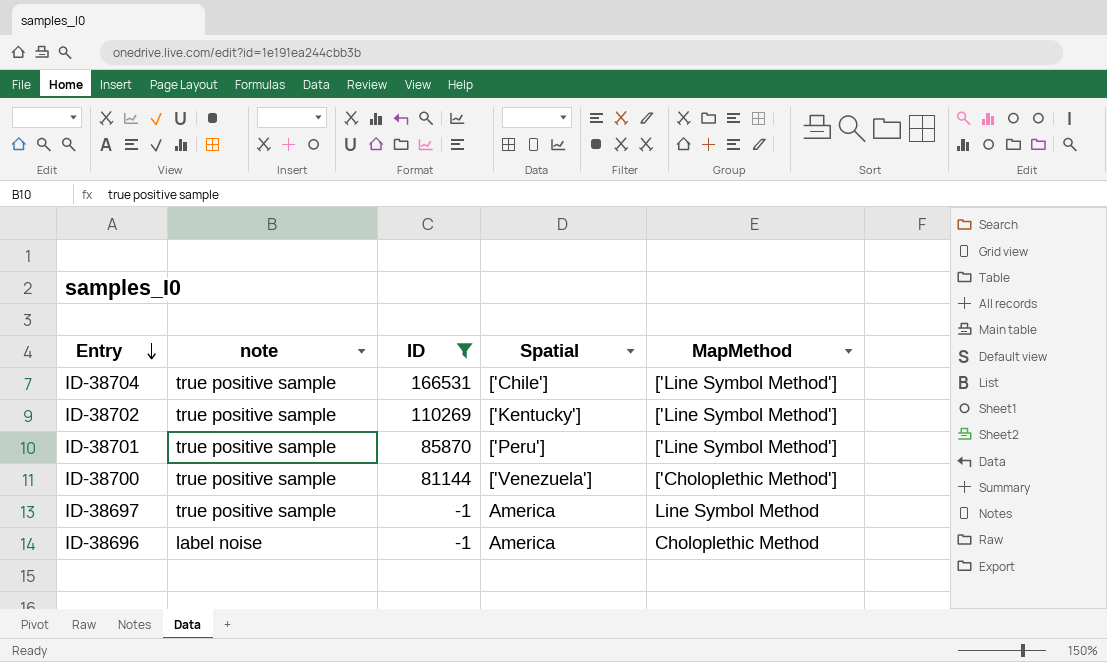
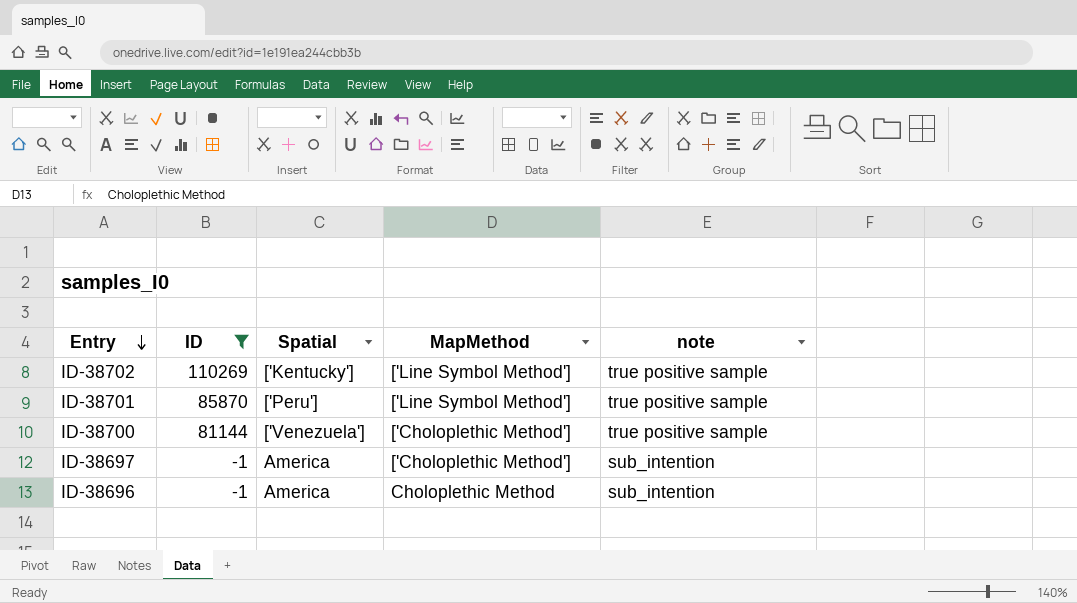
column note | position: 2 -> 5
row ID-38704: true positive sample | 166531 | ['Chile'] | ['Line Symbol Method'] -> none
ID-38697 | MapMethod: Line Symbol Method -> ['Choloplethic Method']
ID-38697 | note: true positive sample -> sub_intention
ID-38696 | note: label noise -> sub_intention

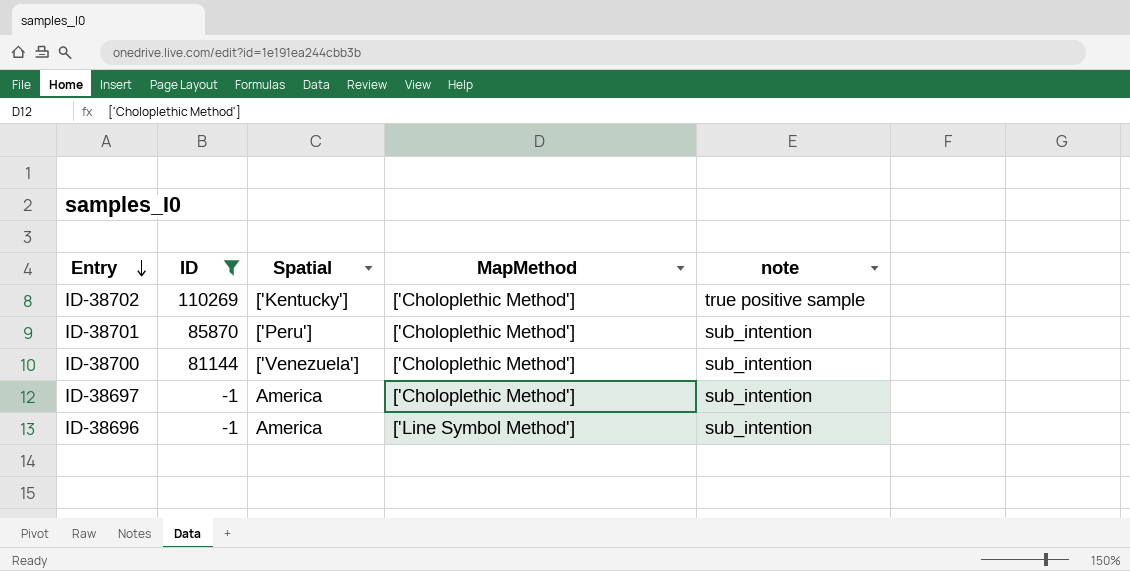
ID-38702 | MapMethod: ['Line Symbol Method'] -> ['Choloplethic Method']
ID-38701 | MapMethod: ['Line Symbol Method'] -> ['Choloplethic Method']
ID-38701 | note: true positive sample -> sub_intention
ID-38700 | note: true positive sample -> sub_intention
ID-38696 | MapMethod: Choloplethic Method -> ['Line Symbol Method']

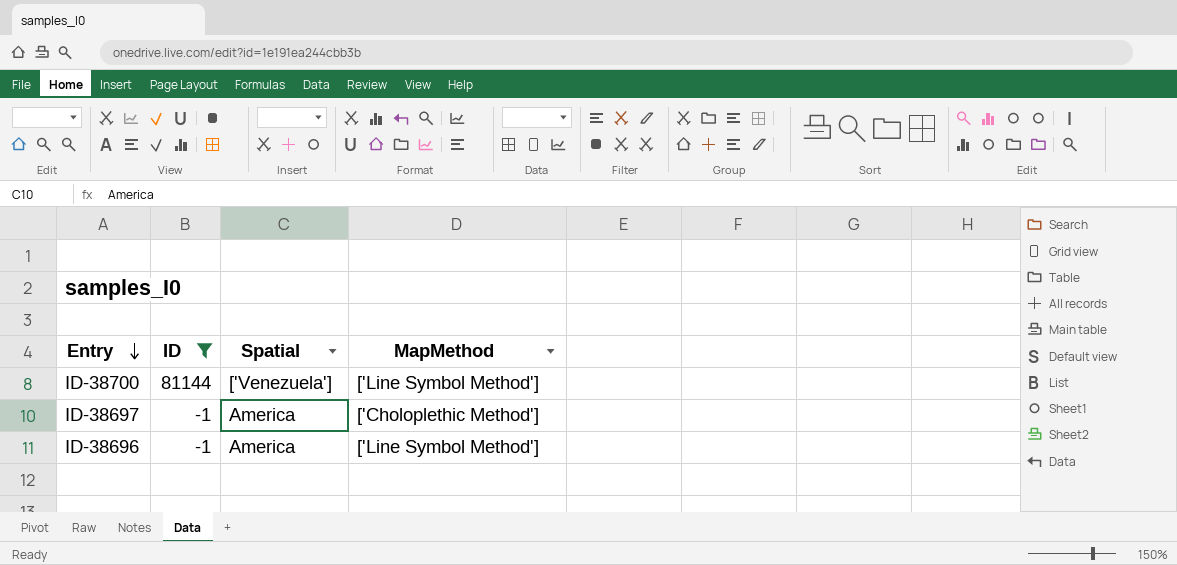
column note | position: 5 -> none
row ID-38702: 110269 | ['Kentucky'] | ['Choloplethic Method'] | true positive sample -> none
row ID-38701: 85870 | ['Peru'] | ['Choloplethic Method'] | sub_intention -> none
ID-38700 | MapMethod: ['Choloplethic Method'] -> ['Line Symbol Method']

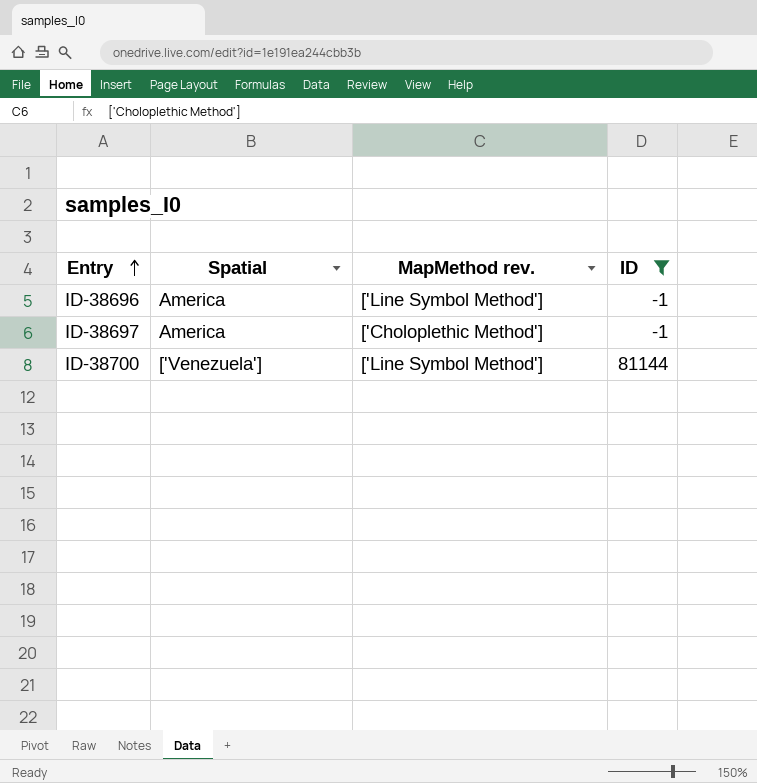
row order: Entry descending -> Entry ascending
column name: MapMethod -> MapMethod rev.
column ID | position: 2 -> 4

